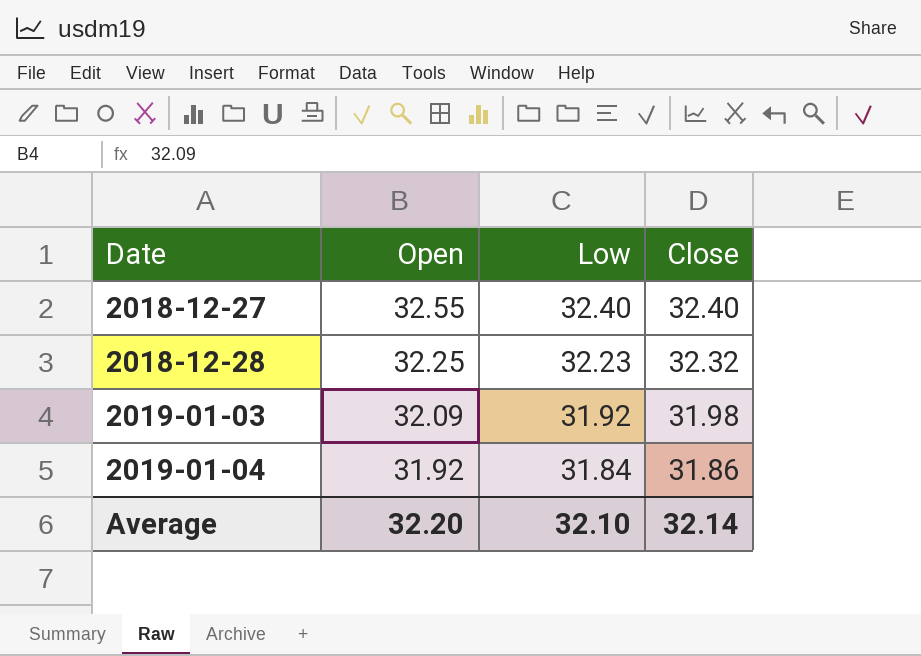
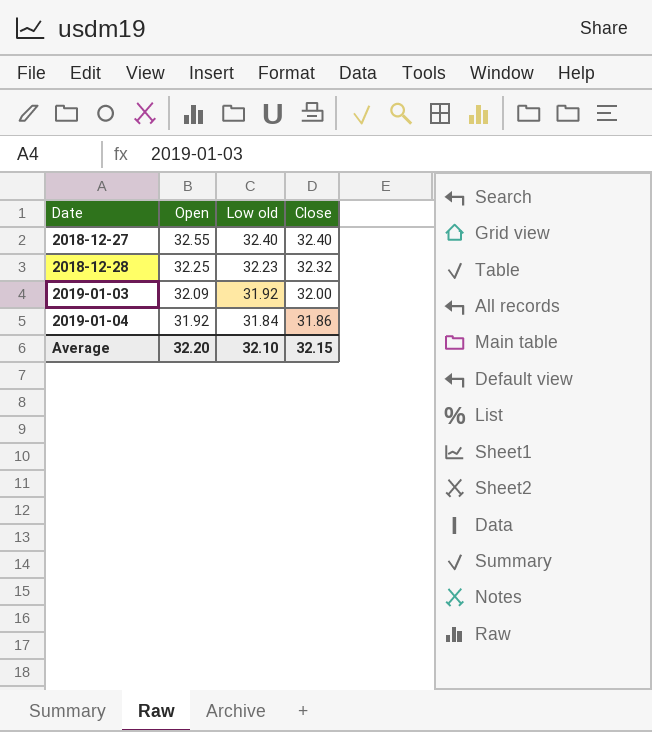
column name: Low -> Low old
2019-01-03 | Close: 31.98 -> 32.00
Average | Close: 32.14 -> 32.15

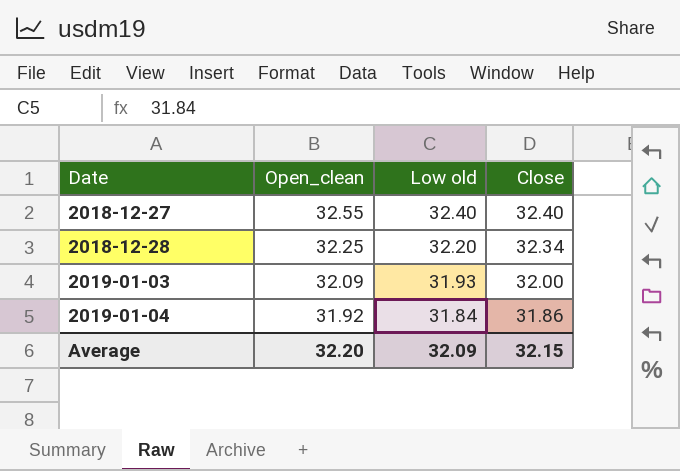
column name: Open -> Open_clean
2018-12-28 | Low old: 32.23 -> 32.20
2018-12-28 | Close: 32.32 -> 32.34
2019-01-03 | Low old: 31.92 -> 31.93
Average | Low old: 32.10 -> 32.09

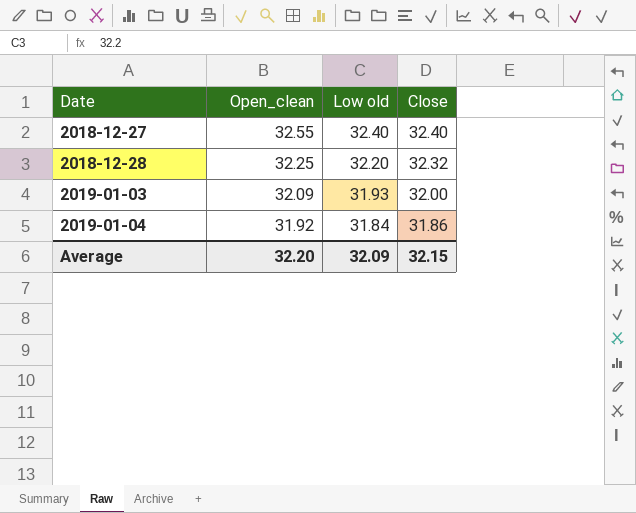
2018-12-28 | Close: 32.34 -> 32.32

